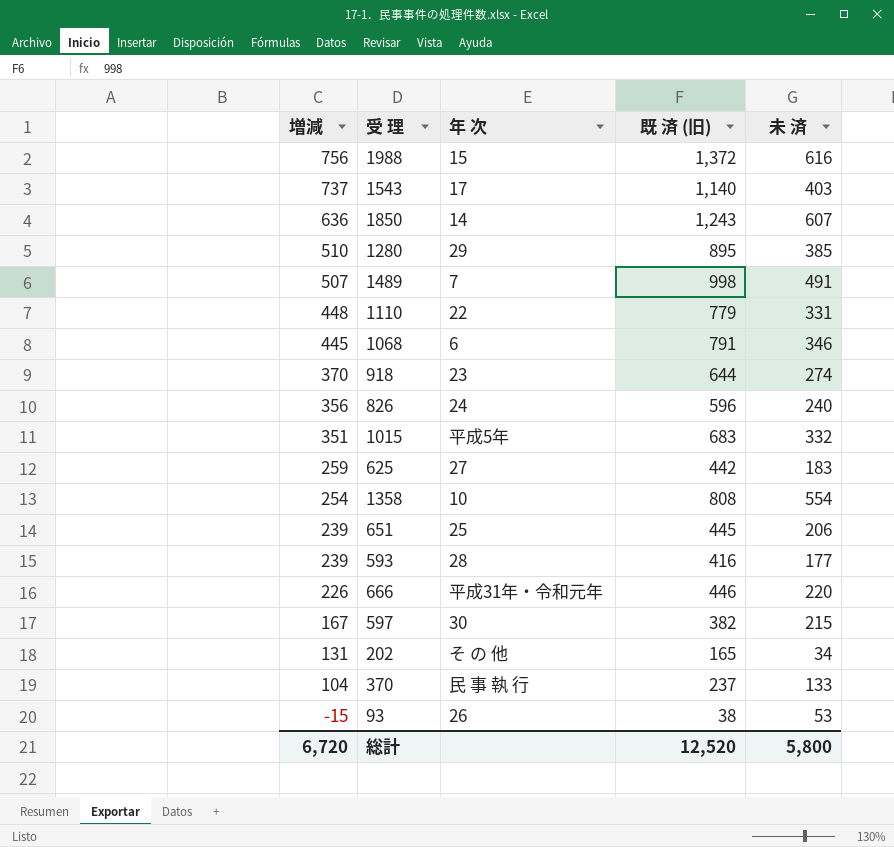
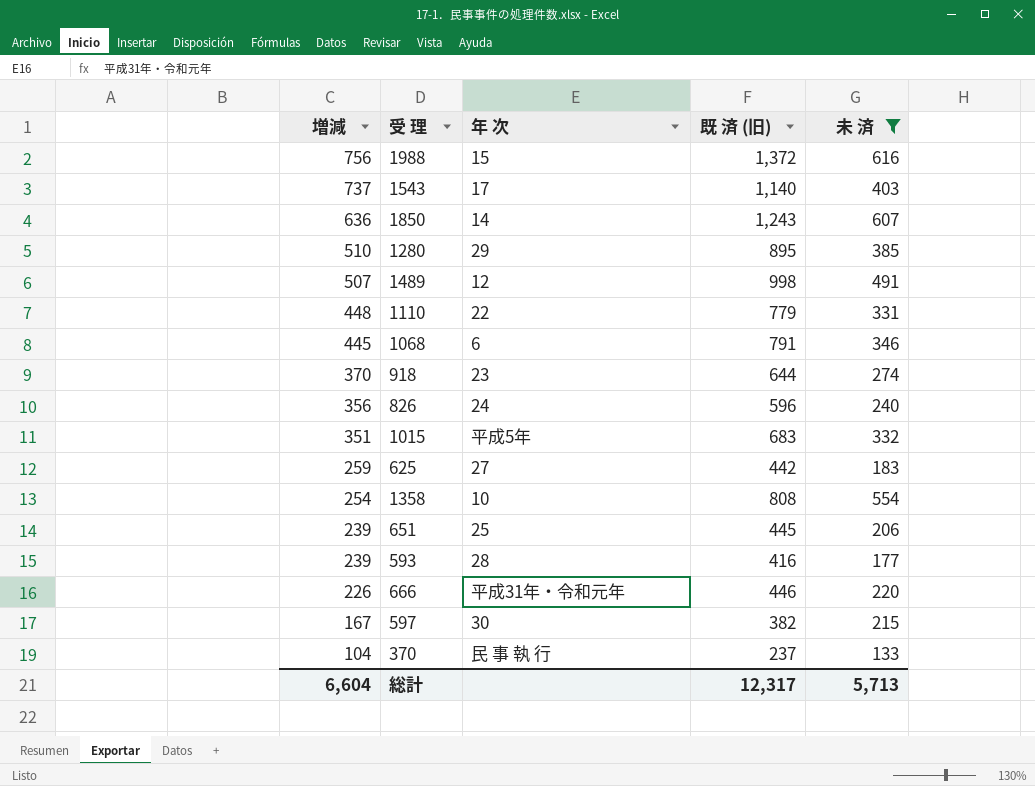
filter: none -> 未 済 >= 133
1489 | 年 次: 7 -> 12
総計 | 増減: 6,720 -> 6,604
総計 | 既 済 (旧): 12,520 -> 12,317
総計 | 未 済: 5,800 -> 5,713

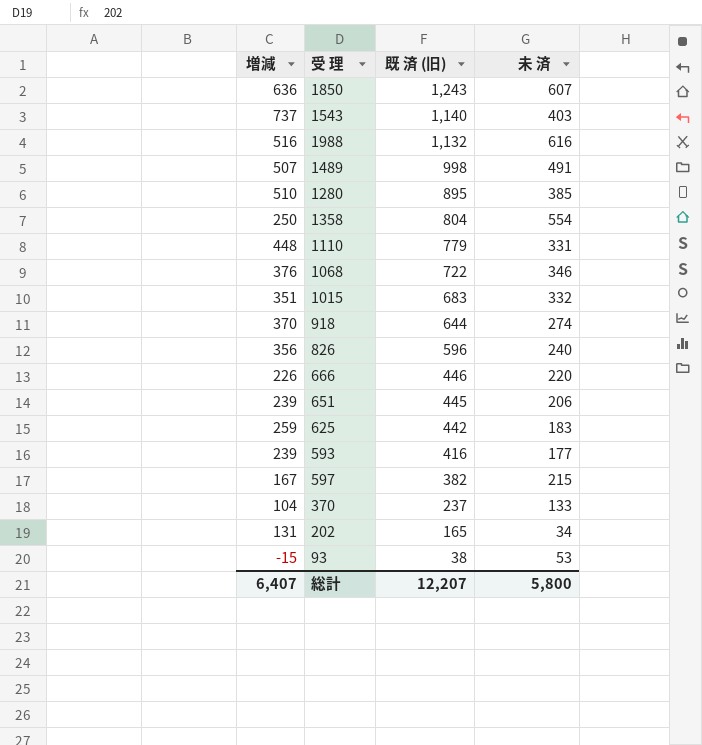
filter: 未 済 >= 133 -> none
row order: 増減 descending -> 既 済 (旧) descending
column 年 次 | position: 3 -> none
1988 | 増減: 756 -> 516
1988 | 既 済 (旧): 1,372 -> 1,132
1358 | 増減: 254 -> 250
1358 | 既 済 (旧): 808 -> 804
1068 | 増減: 445 -> 376
1068 | 既 済 (旧): 791 -> 722
総計 | 増減: 6,604 -> 6,407
総計 | 既 済 (旧): 12,317 -> 12,207
総計 | 未 済: 5,713 -> 5,800

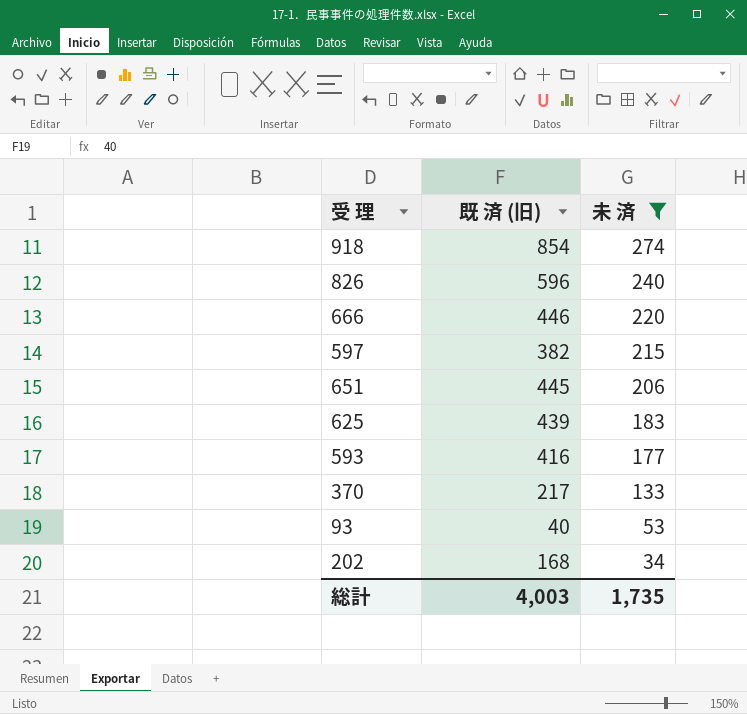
filter: none -> 未 済 <= 274
row order: 既 済 (旧) descending -> 未 済 descending
column 増減 | formula: [既 済 (旧)] - [未 済] -> none
918 | 既 済 (旧): 644 -> 854
625 | 既 済 (旧): 442 -> 439
370 | 既 済 (旧): 237 -> 217
93 | 既 済 (旧): 38 -> 40
202 | 既 済 (旧): 165 -> 168
総計 | 既 済 (旧): 12,207 -> 4,003
総計 | 未 済: 5,800 -> 1,735

